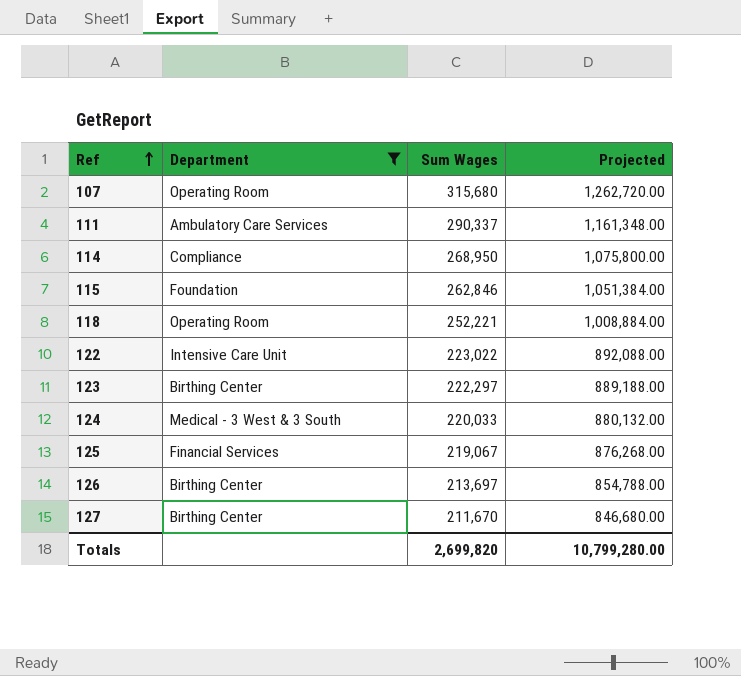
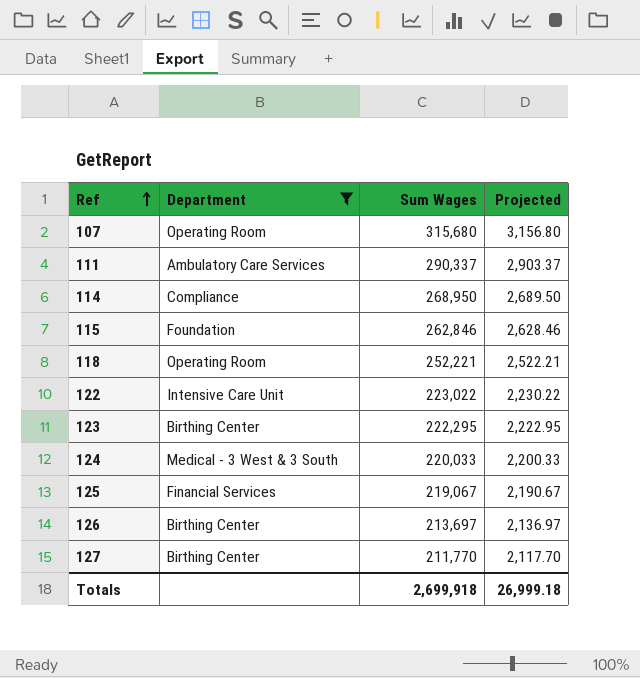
column Projected | formula: [Sum Wages] * 4 -> [Sum Wages] * 0.01
123 | Sum Wages: 222,297 -> 222,295
127 | Sum Wages: 211,670 -> 211,770
Totals | Sum Wages: 2,699,820 -> 2,699,918
Totals | Projected: 10,799,280.00 -> 26,999.18

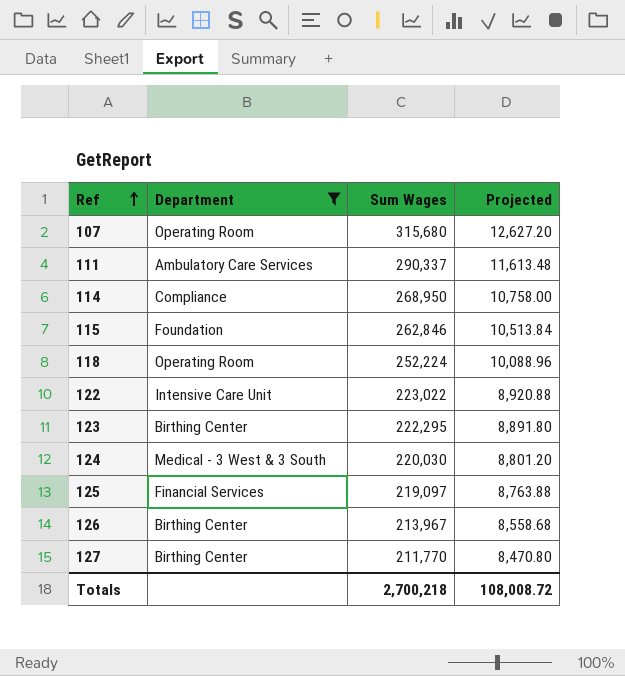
column Projected | formula: [Sum Wages] * 0.01 -> [Sum Wages] * 0.04
118 | Sum Wages: 252,221 -> 252,224
124 | Sum Wages: 220,033 -> 220,030
125 | Sum Wages: 219,067 -> 219,097
126 | Sum Wages: 213,697 -> 213,967
Totals | Sum Wages: 2,699,918 -> 2,700,218
Totals | Projected: 26,999.18 -> 108,008.72

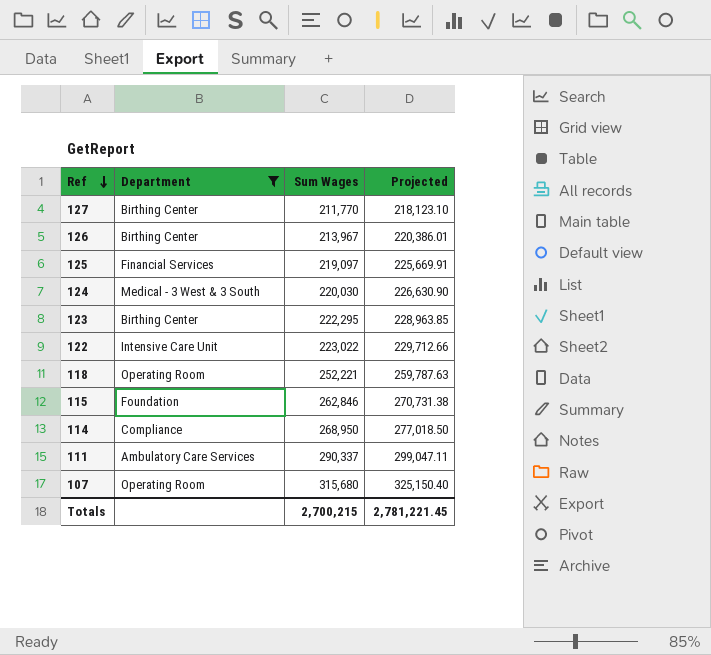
row order: Ref ascending -> Ref descending
column Projected | formula: [Sum Wages] * 0.04 -> [Sum Wages] * 1.03
118 | Sum Wages: 252,224 -> 252,221
Totals | Sum Wages: 2,700,218 -> 2,700,215
Totals | Projected: 108,008.72 -> 2,781,221.45

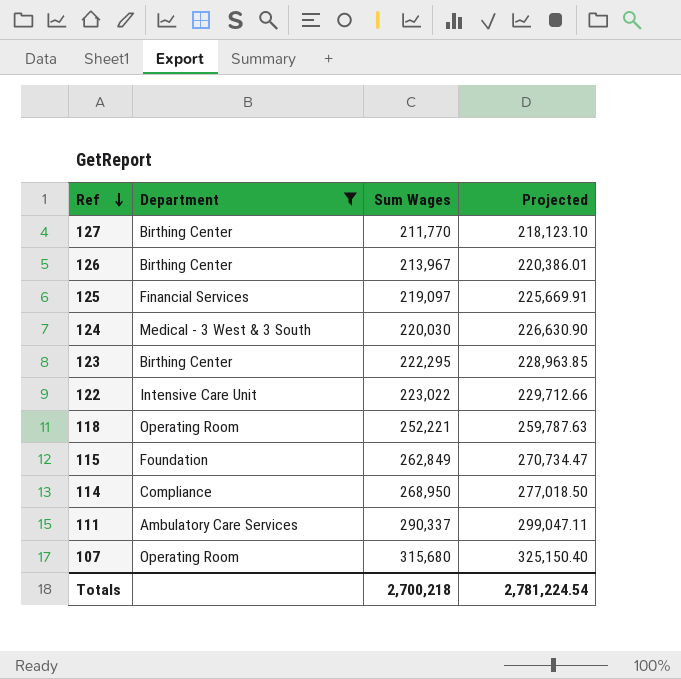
115 | Sum Wages: 262,846 -> 262,849
115 | Projected: 270,731.38 -> 270,734.47
Totals | Sum Wages: 2,700,215 -> 2,700,218
Totals | Projected: 2,781,221.45 -> 2,781,224.54

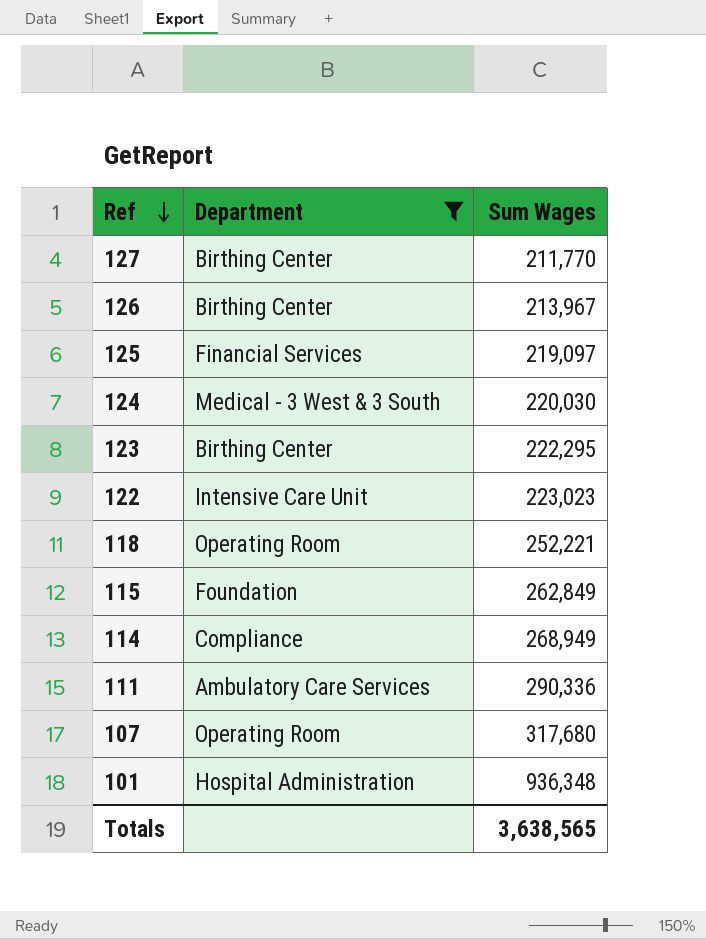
column Projected | formula: [Sum Wages] * 1.03 -> none
122 | Sum Wages: 223,022 -> 223,023
114 | Sum Wages: 268,950 -> 268,949
111 | Sum Wages: 290,337 -> 290,336
107 | Sum Wages: 315,680 -> 317,680
row 101: none -> Hospital Administration | 936,348
Totals | Sum Wages: 2,700,218 -> 3,638,565

